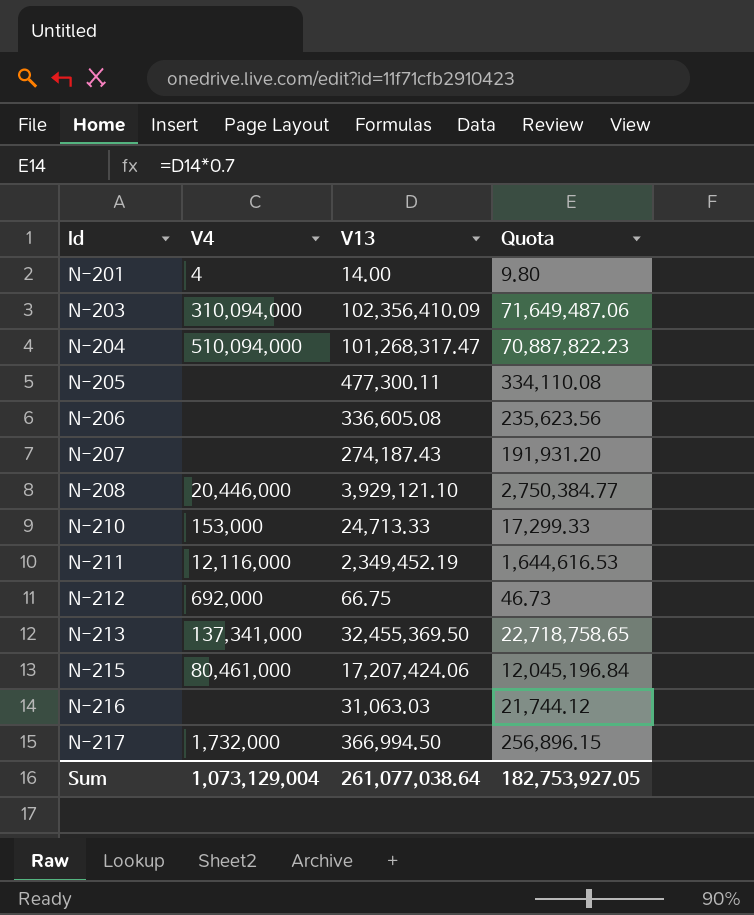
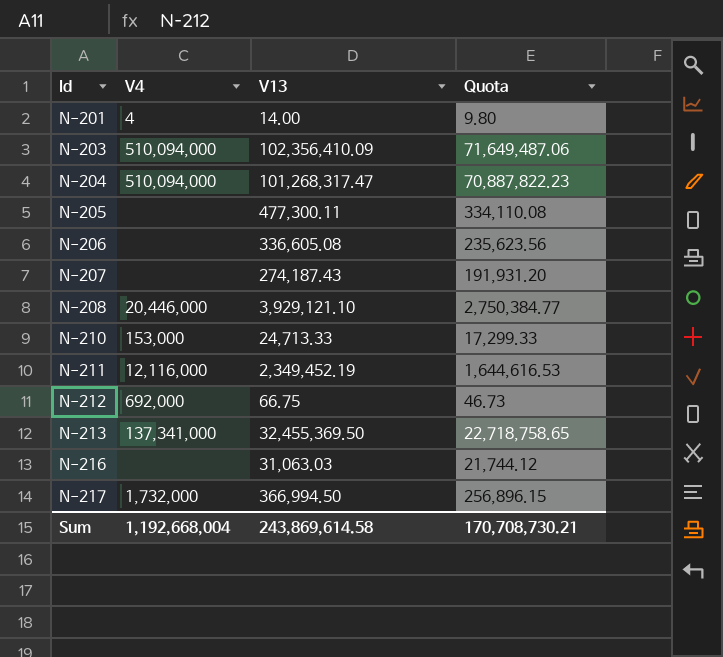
row N-215: 80,461,000 | 17,207,424.06 | 12,045,196.84 -> none
N-203 | V4: 310,094,000 -> 510,094,000
Sum | V4: 1,073,129,004 -> 1,192,668,004
Sum | V13: 261,077,038.64 -> 243,869,614.58
Sum | Quota: 182,753,927.05 -> 170,708,730.21

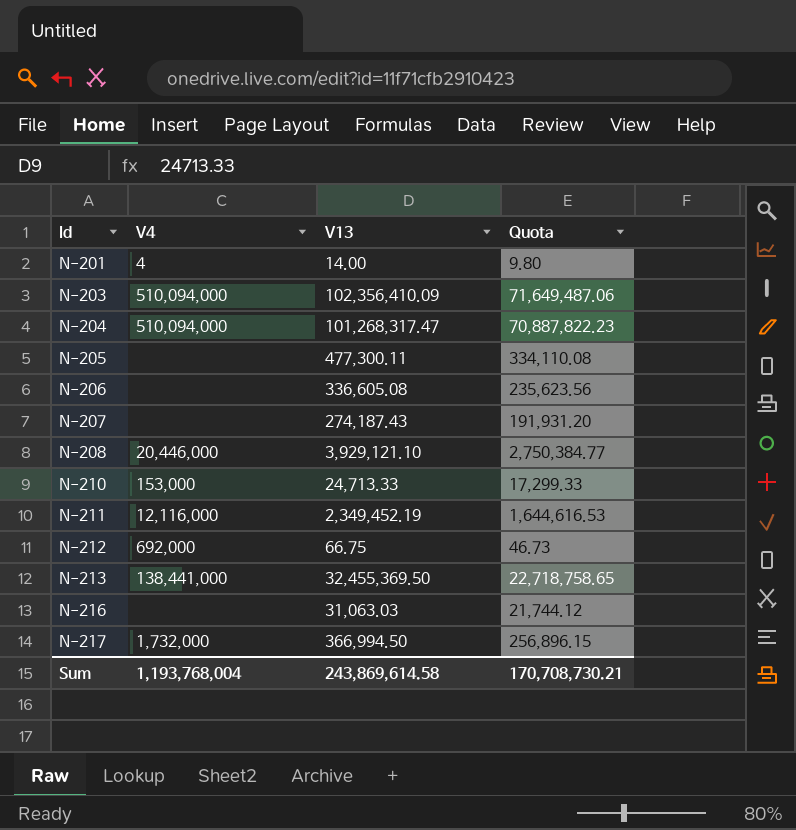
N-213 | V4: 137,341,000 -> 138,441,000
Sum | V4: 1,192,668,004 -> 1,193,768,004

